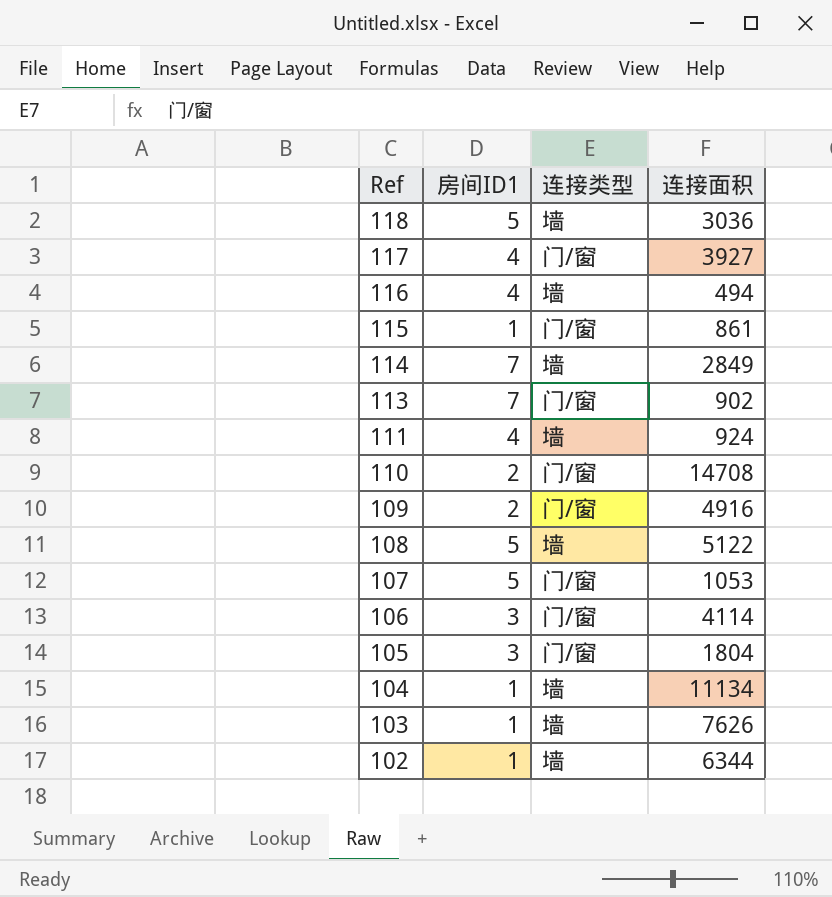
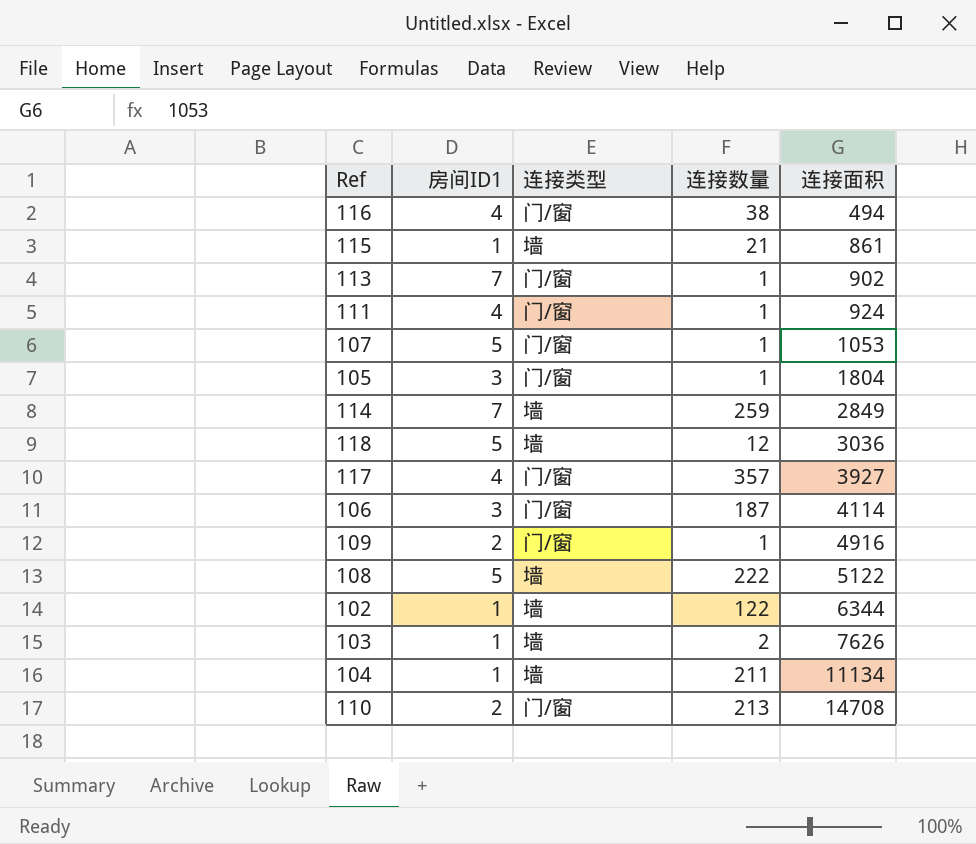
row order: Ref descending -> 连接面积 ascending
column 连接数量 | position: none -> 4
116 | 连接类型: 墙 -> 门/窗
115 | 连接类型: 门/窗 -> 墙
111 | 连接类型: 墙 -> 门/窗

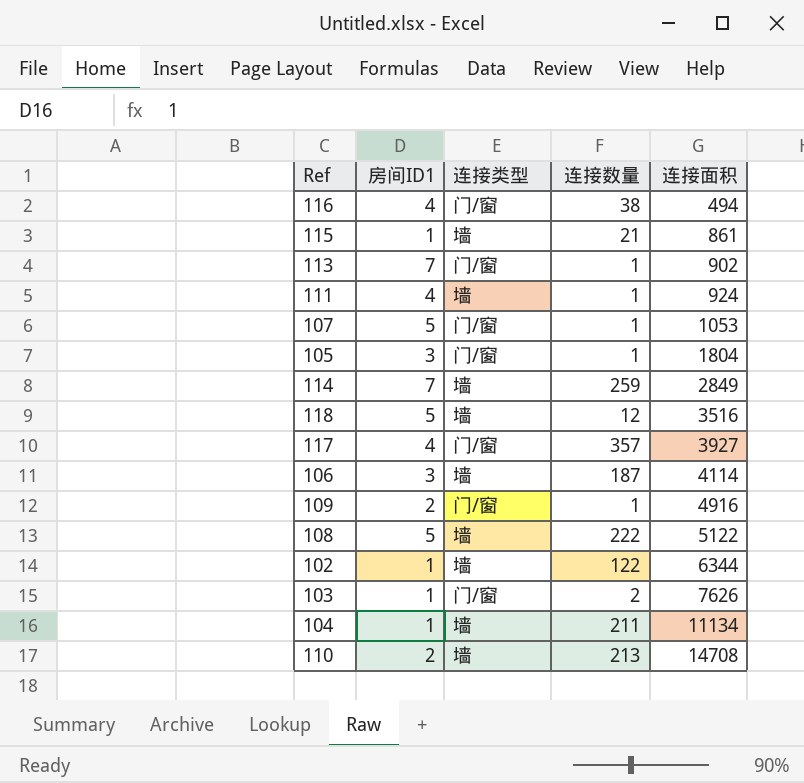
111 | 连接类型: 门/窗 -> 墙
118 | 连接面积: 3036 -> 3516
106 | 连接类型: 门/窗 -> 墙
103 | 连接类型: 墙 -> 门/窗
110 | 连接类型: 门/窗 -> 墙

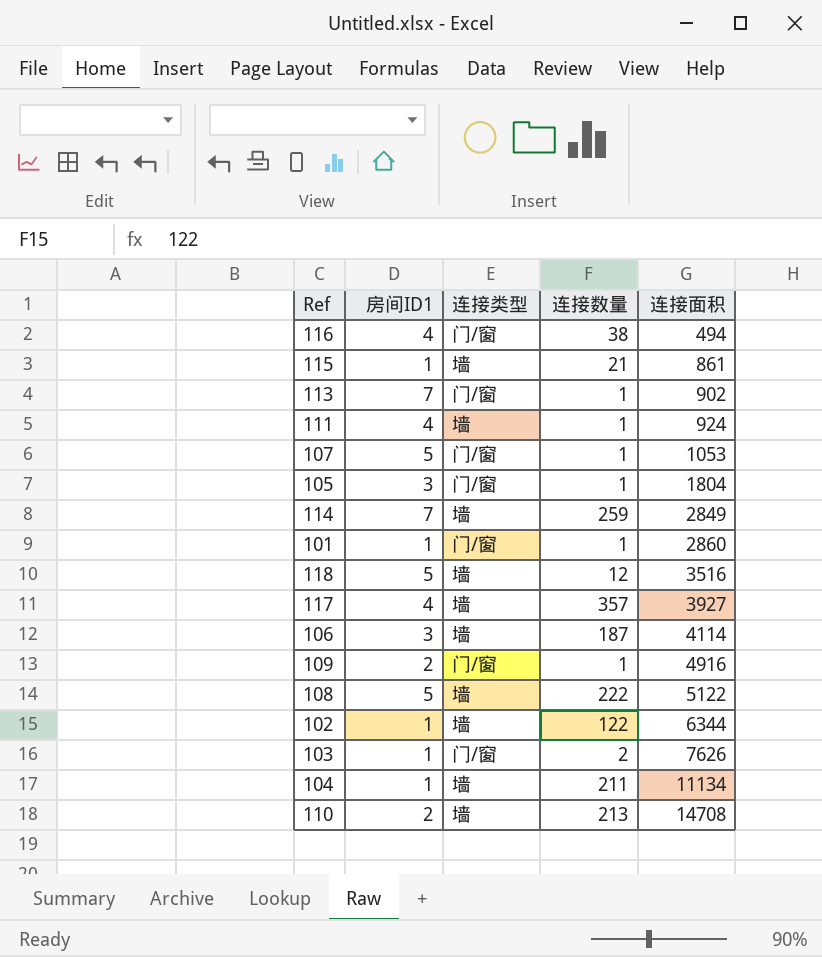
row 101: none -> 1 | 门/窗 | 1 | 2860
117 | 连接类型: 门/窗 -> 墙

